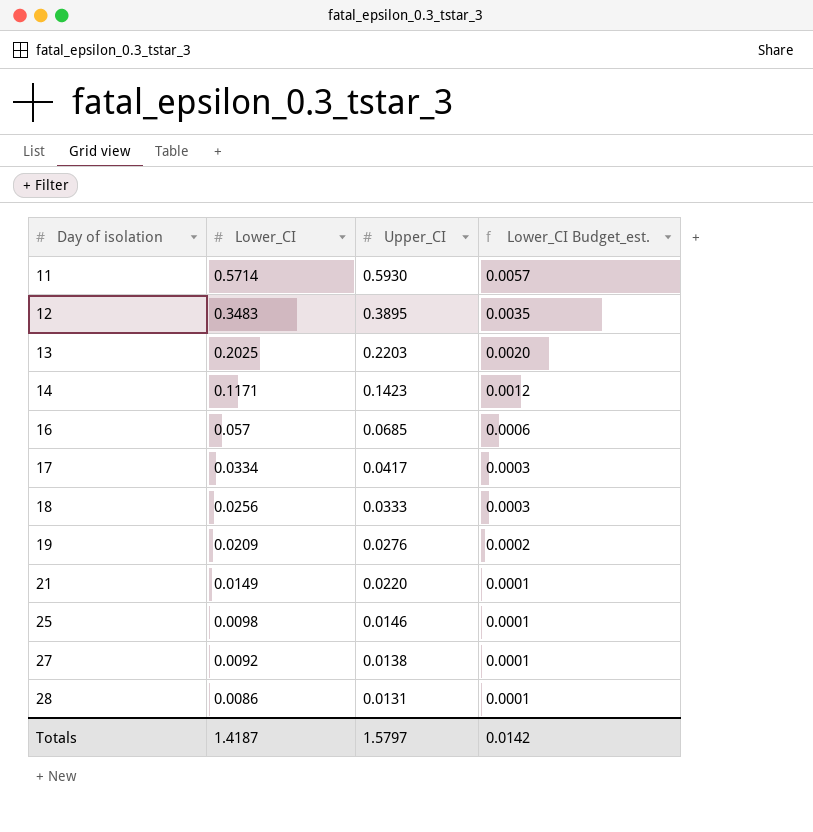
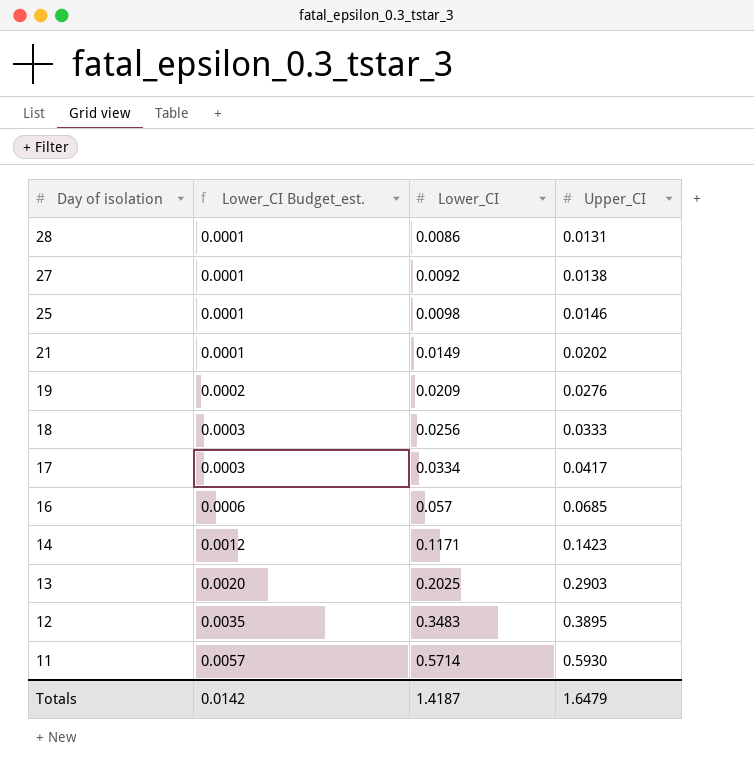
row order: Day of isolation ascending -> Day of isolation descending
column Lower_CI Budget_est. | position: 4 -> 2
21 | Upper_CI: 0.0220 -> 0.0202
13 | Upper_CI: 0.2203 -> 0.2903
Totals | Upper_CI: 1.5797 -> 1.6479

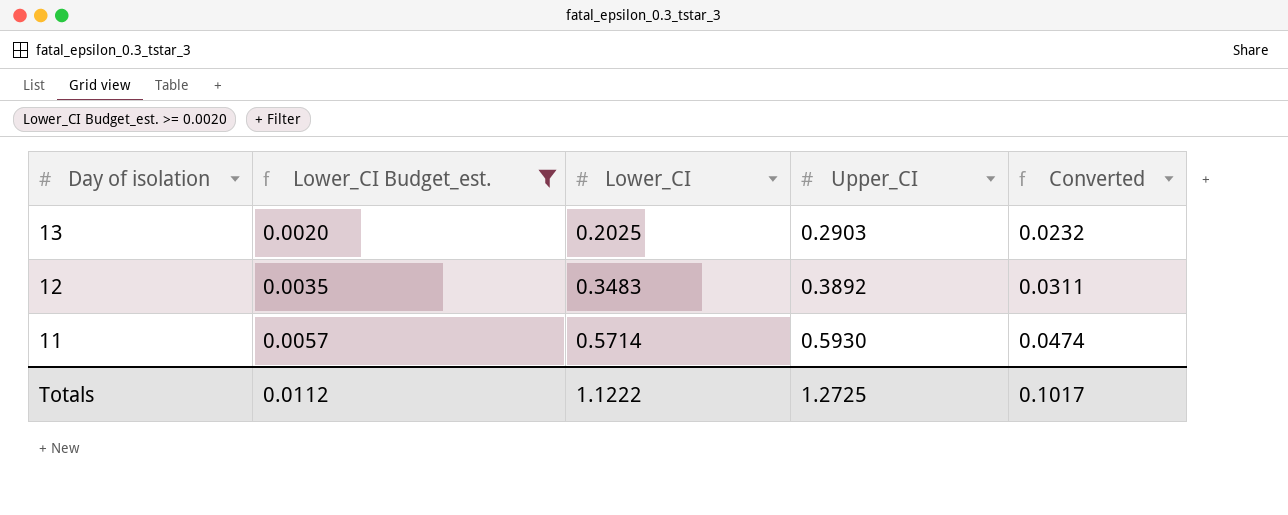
filter: none -> Lower_CI Budget_est. >= 0.0020
column Converted | formula: none -> [Upper_CI] * 0.08
12 | Upper_CI: 0.3895 -> 0.3892
Totals | Lower_CI Budget_est.: 0.0142 -> 0.0112
Totals | Lower_CI: 1.4187 -> 1.1222
Totals | Upper_CI: 1.6479 -> 1.2725

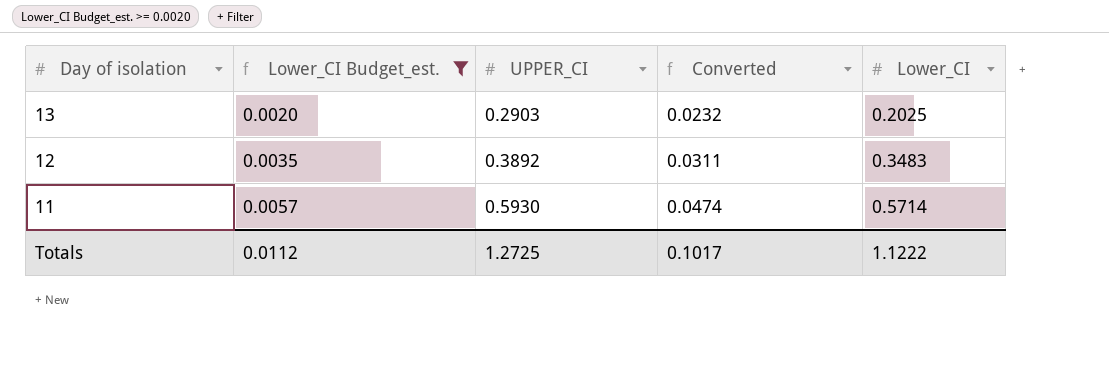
column name: Upper_CI -> UPPER_CI
column Lower_CI | position: 3 -> 5

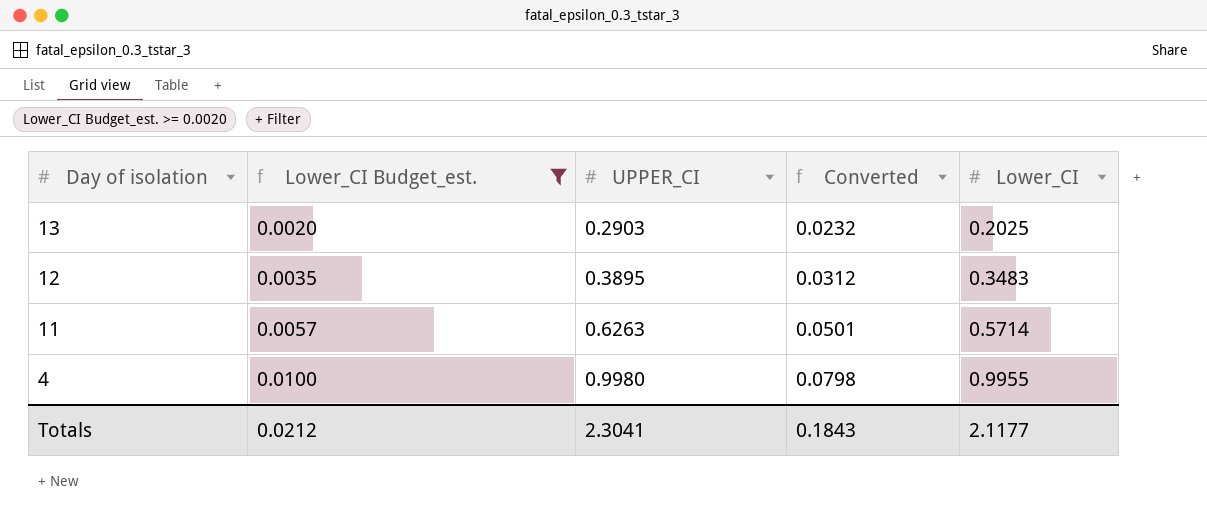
12 | UPPER_CI: 0.3892 -> 0.3895
12 | Converted: 0.0311 -> 0.0312
11 | UPPER_CI: 0.5930 -> 0.6263
11 | Converted: 0.0474 -> 0.0501
row 4: none -> 0.0100 | 0.9980 | 0.0798 | 0.9955
Totals | Lower_CI Budget_est.: 0.0112 -> 0.0212
Totals | UPPER_CI: 1.2725 -> 2.3041
Totals | Converted: 0.1017 -> 0.1843
Totals | Lower_CI: 1.1222 -> 2.1177

